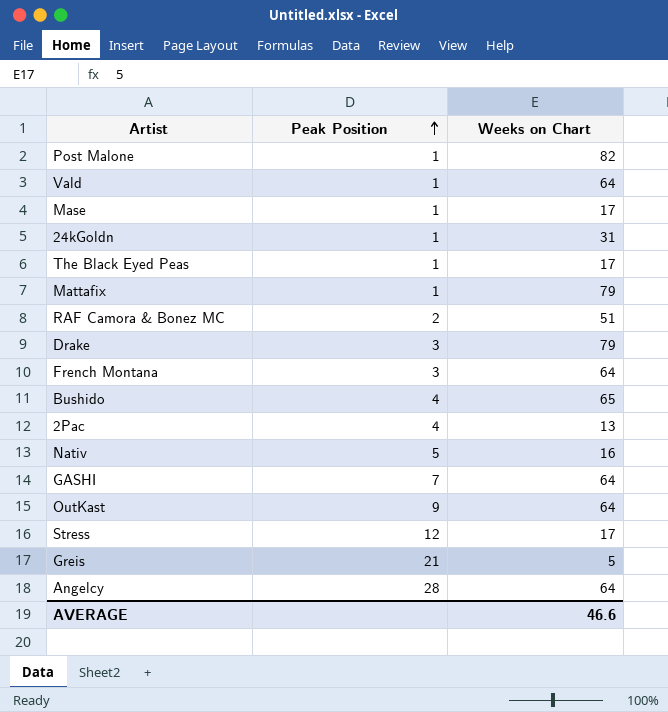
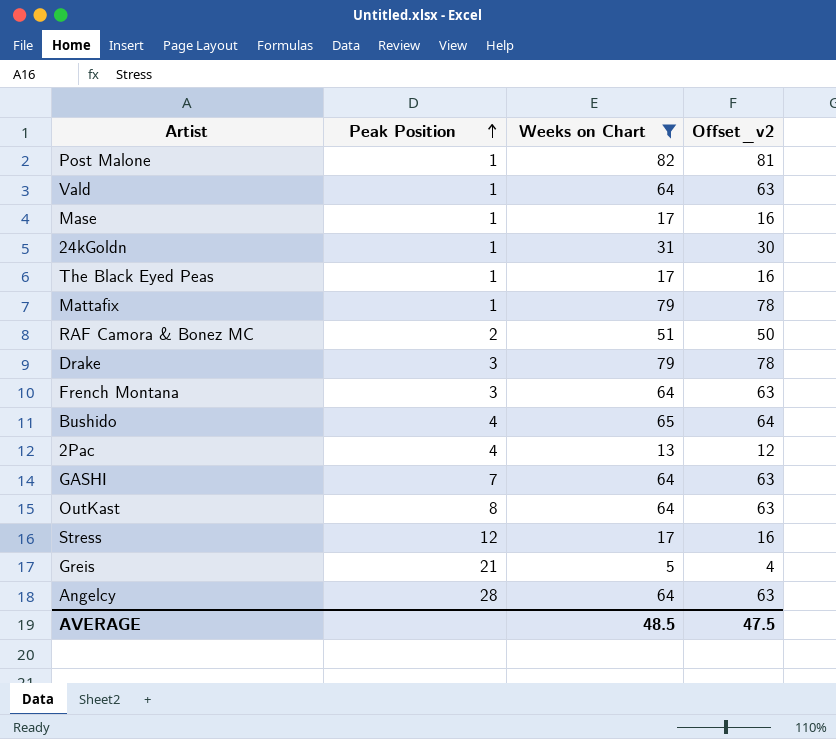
filter: none -> Weeks on Chart != 16
column Offset_v2 | formula: none -> [Weeks on Chart] - 1
OutKast | Peak Position: 9 -> 8
AVERAGE | Weeks on Chart: 46.6 -> 48.5

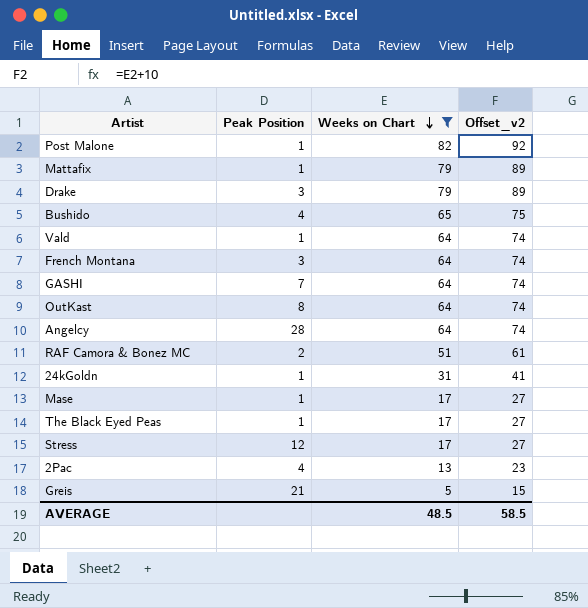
row order: Peak Position ascending -> Weeks on Chart descending
column Offset_v2 | formula: [Weeks on Chart] - 1 -> [Weeks on Chart] + 10
AVERAGE | Offset_v2: 47.5 -> 58.5

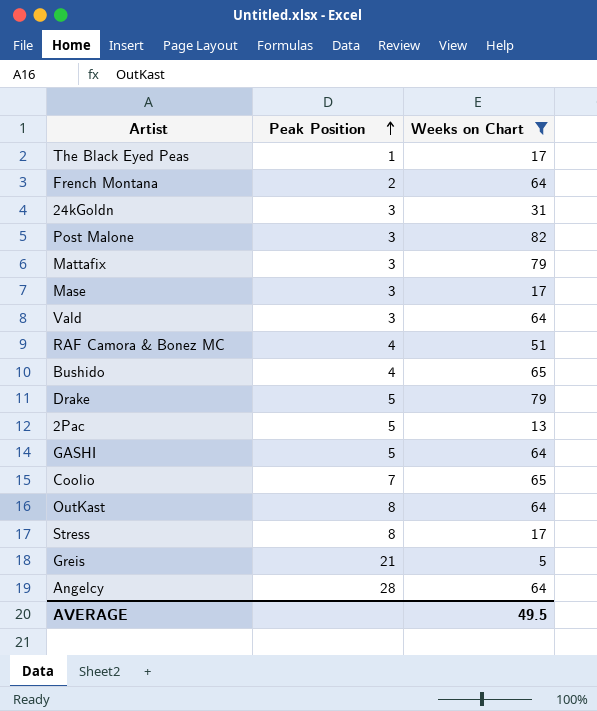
row order: Weeks on Chart descending -> Peak Position ascending
column Offset_v2 | formula: [Weeks on Chart] + 10 -> none
French Montana | Peak Position: 3 -> 2
24kGoldn | Peak Position: 1 -> 3
Post Malone | Peak Position: 1 -> 3
Mattafix | Peak Position: 1 -> 3
Mase | Peak Position: 1 -> 3
Vald | Peak Position: 1 -> 3
RAF Camora & Bonez MC | Peak Position: 2 -> 4
Drake | Peak Position: 3 -> 5
2Pac | Peak Position: 4 -> 5
GASHI | Peak Position: 7 -> 5
row Coolio: none -> 7 | 65
Stress | Peak Position: 12 -> 8
AVERAGE | Weeks on Chart: 48.5 -> 49.5

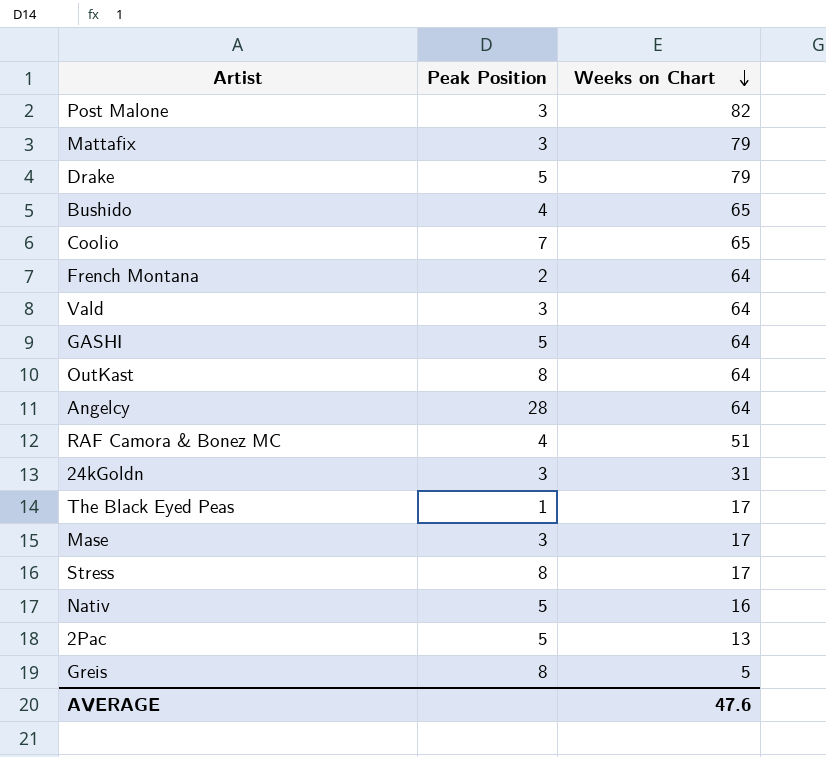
filter: Weeks on Chart != 16 -> none
row order: Peak Position ascending -> Weeks on Chart descending
Greis | Peak Position: 21 -> 8
AVERAGE | Weeks on Chart: 49.5 -> 47.6

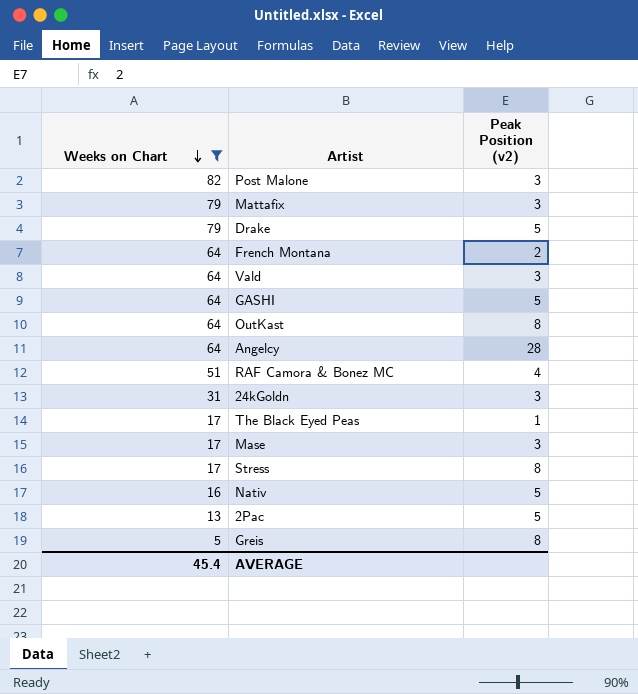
filter: none -> Weeks on Chart != 65
column Weeks on Chart | position: 3 -> 1
column name: Peak Position -> Peak Position (v2)
AVERAGE | Weeks on Chart: 47.6 -> 45.4

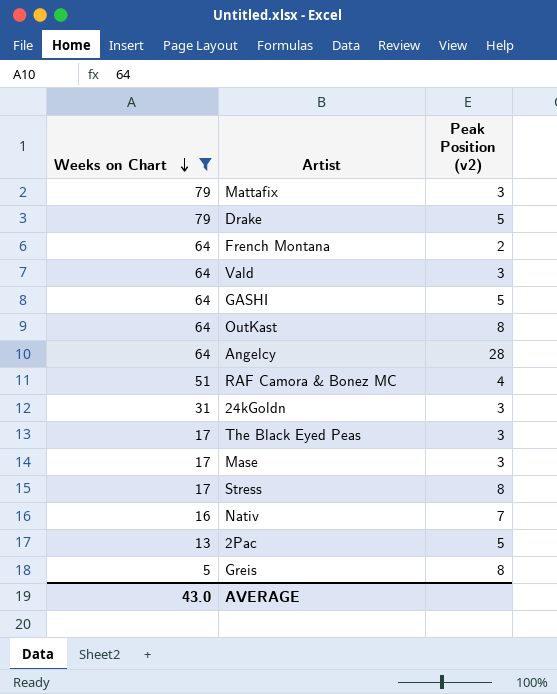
row Post Malone: 82 | 3 -> none
The Black Eyed Peas | Peak Position (v2): 1 -> 3
Nativ | Peak Position (v2): 5 -> 7
AVERAGE | Weeks on Chart: 45.4 -> 43.0

